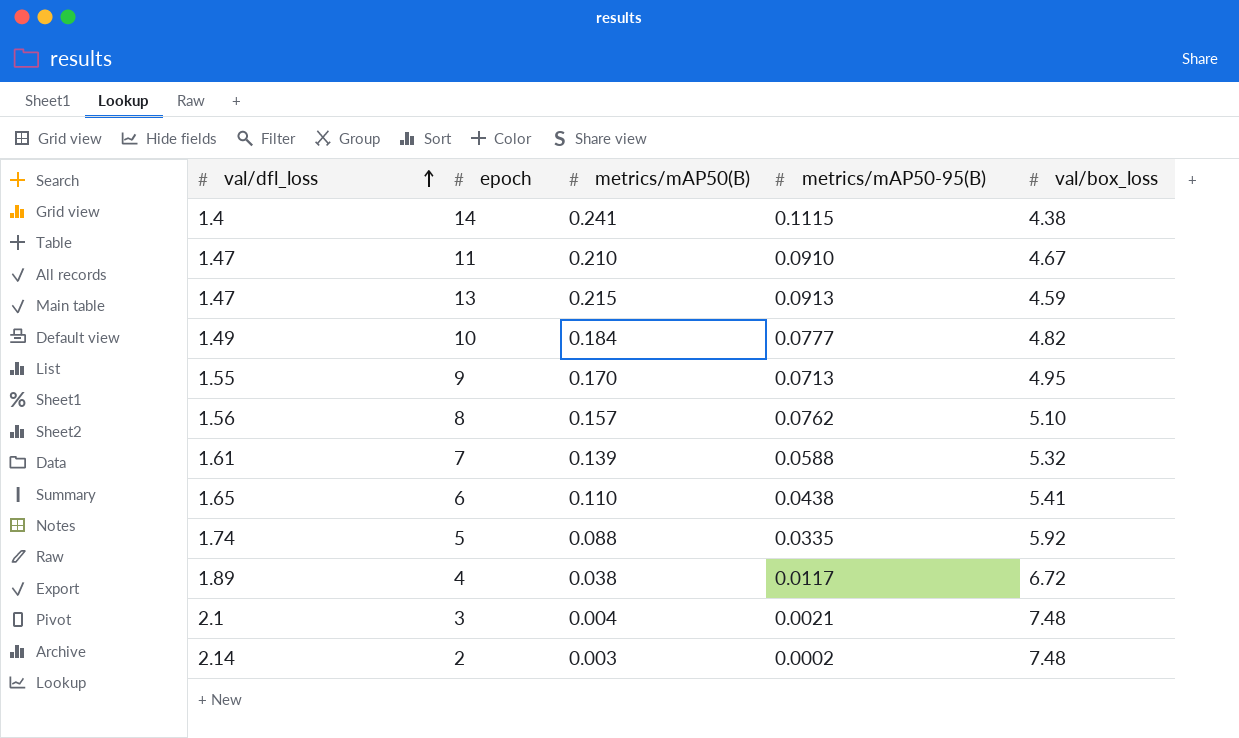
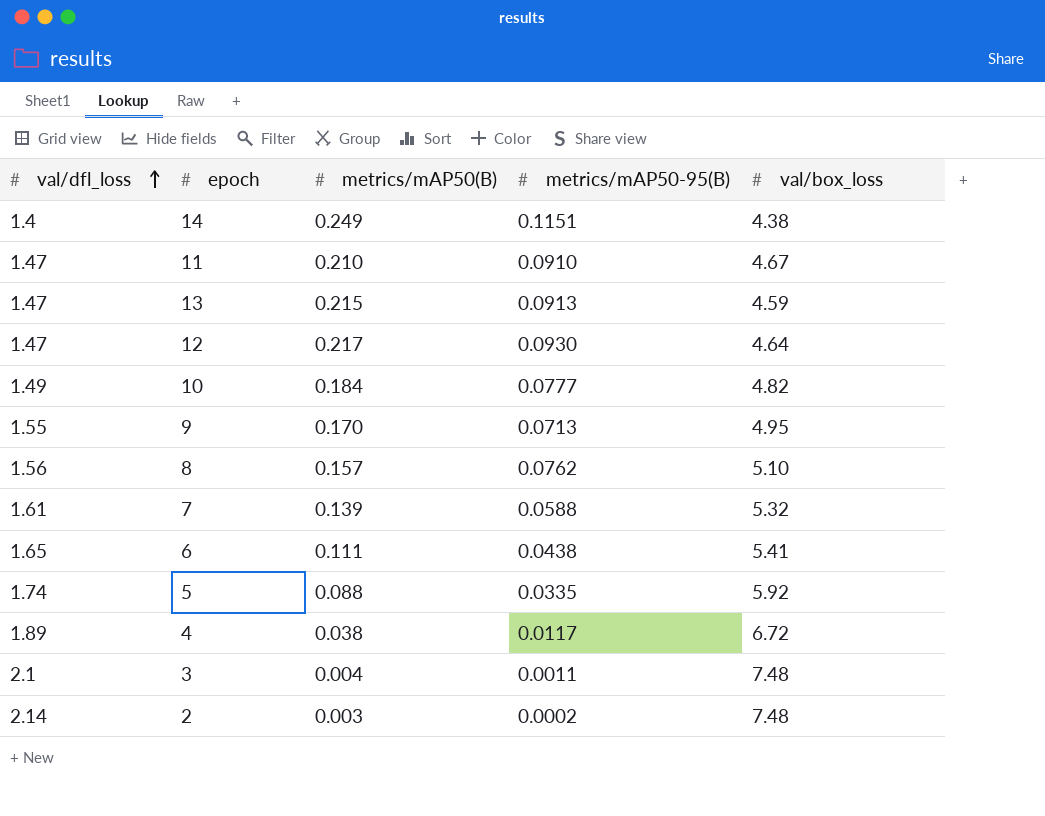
14 | metrics/mAP50(B): 0.241 -> 0.249
14 | metrics/mAP50-95(B): 0.1115 -> 0.1151
row 12: none -> 1.47 | 0.217 | 0.0930 | 4.64
6 | metrics/mAP50(B): 0.110 -> 0.111
3 | metrics/mAP50-95(B): 0.0021 -> 0.0011

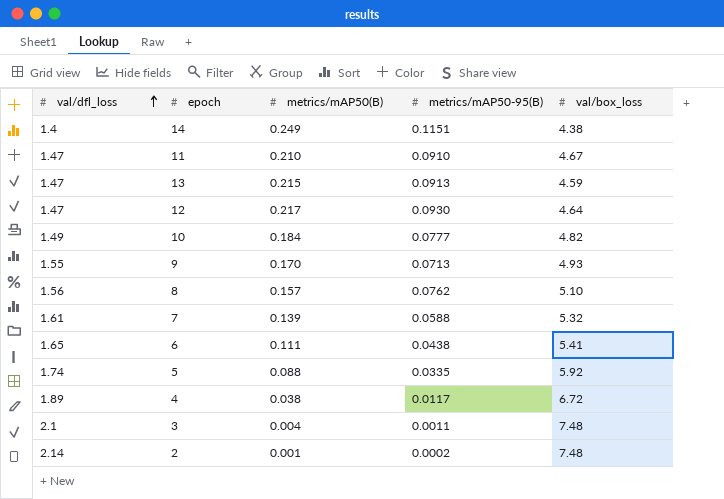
9 | val/box_loss: 4.95 -> 4.93
2 | metrics/mAP50(B): 0.003 -> 0.001

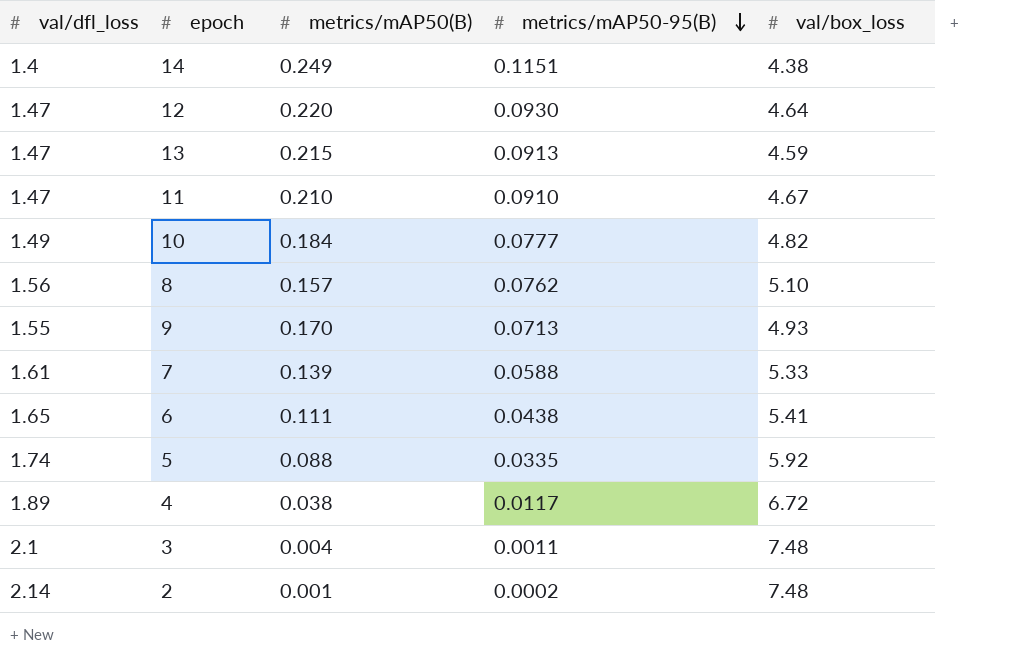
row order: val/dfl_loss ascending -> metrics/mAP50-95(B) descending
12 | metrics/mAP50(B): 0.217 -> 0.220
7 | val/box_loss: 5.32 -> 5.33

